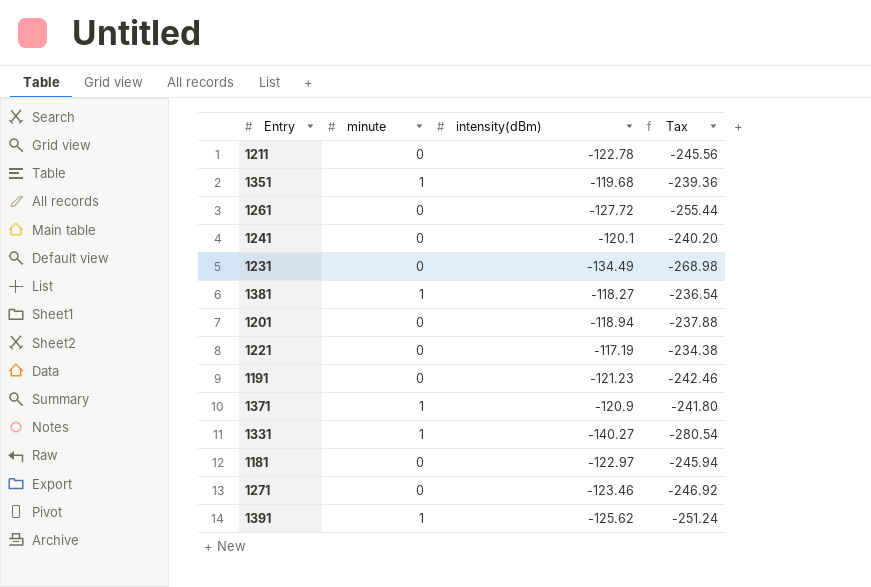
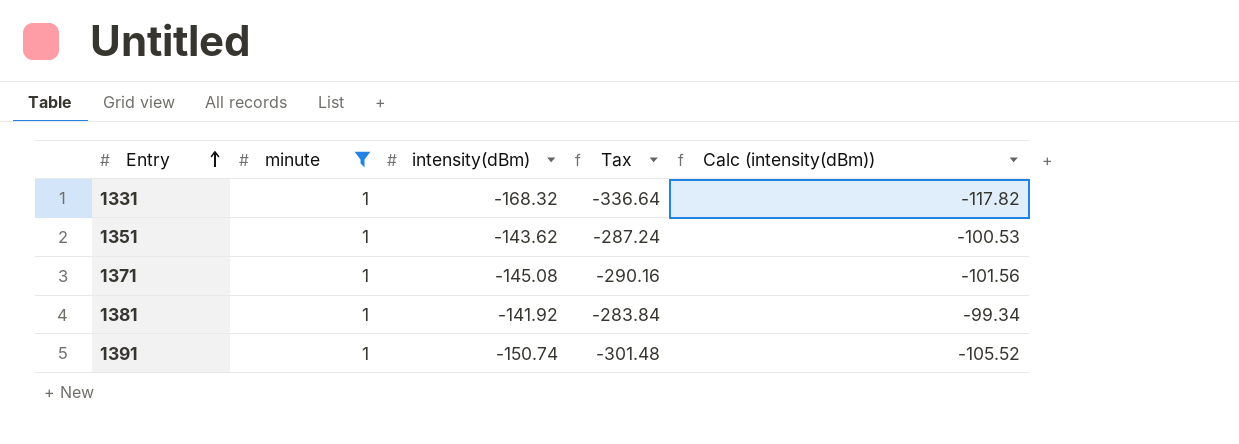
filter: none -> minute = 1
row order: none -> Entry ascending
column Calc (intensity(dBm)) | formula: none -> [intensity(dBm)] * 0.7
1331 | intensity(dBm): -140.27 -> -168.32
1331 | Tax: -280.54 -> -336.64
1351 | intensity(dBm): -119.68 -> -143.62
1351 | Tax: -239.36 -> -287.24
1371 | intensity(dBm): -120.9 -> -145.08
1371 | Tax: -241.80 -> -290.16
1381 | intensity(dBm): -118.27 -> -141.92
1381 | Tax: -236.54 -> -283.84
1391 | intensity(dBm): -125.62 -> -150.74
1391 | Tax: -251.24 -> -301.48

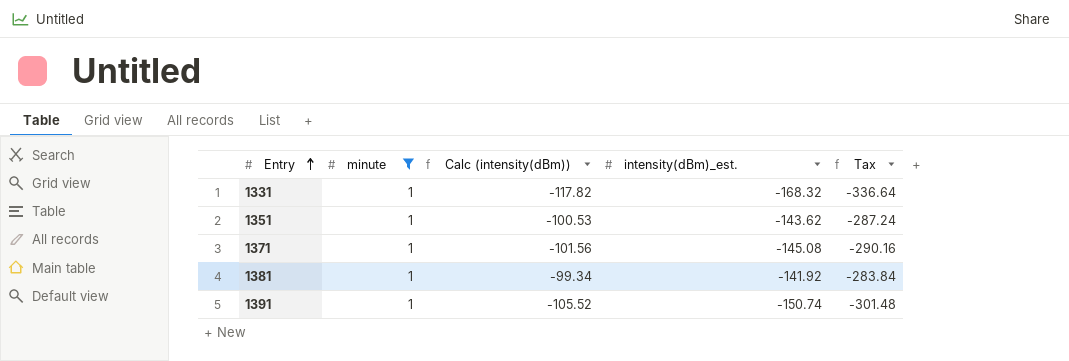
column Calc (intensity(dBm)) | position: 5 -> 3
column name: intensity(dBm) -> intensity(dBm)_est.

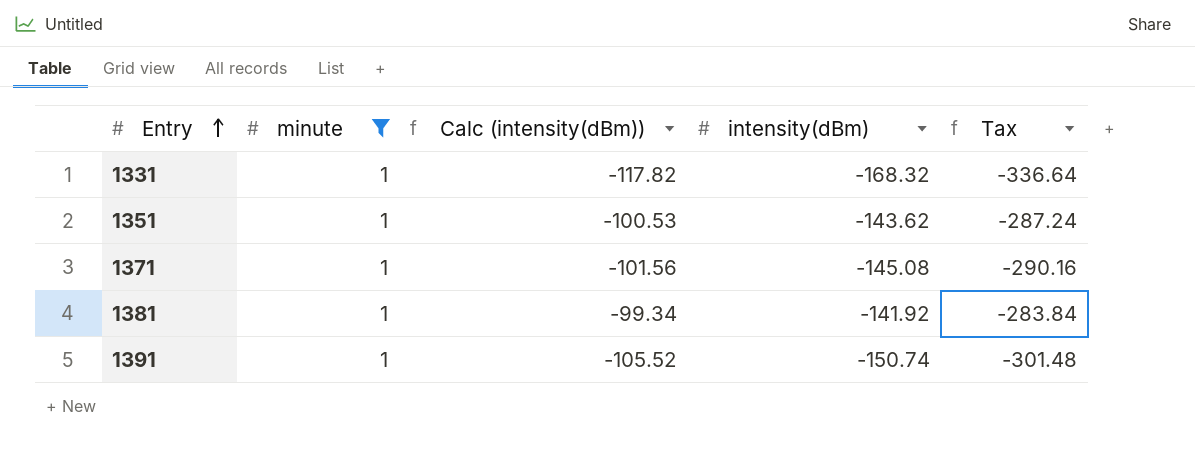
column name: intensity(dBm)_est. -> intensity(dBm)

